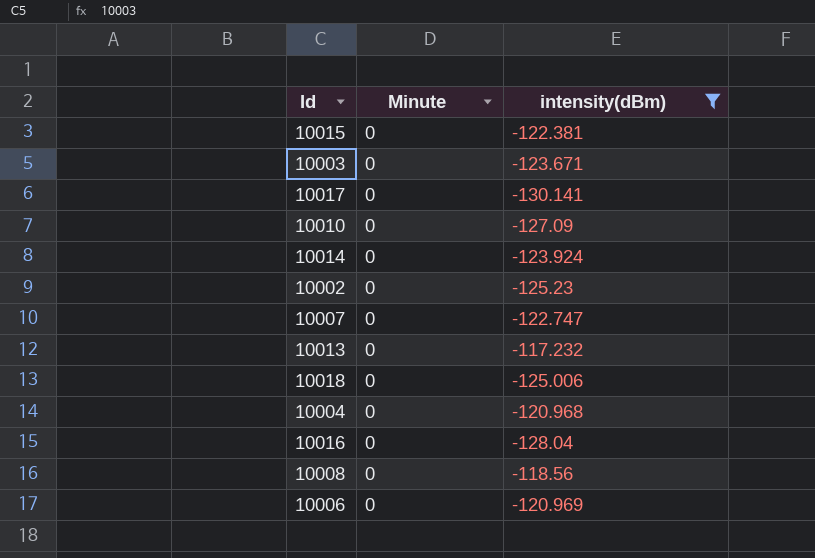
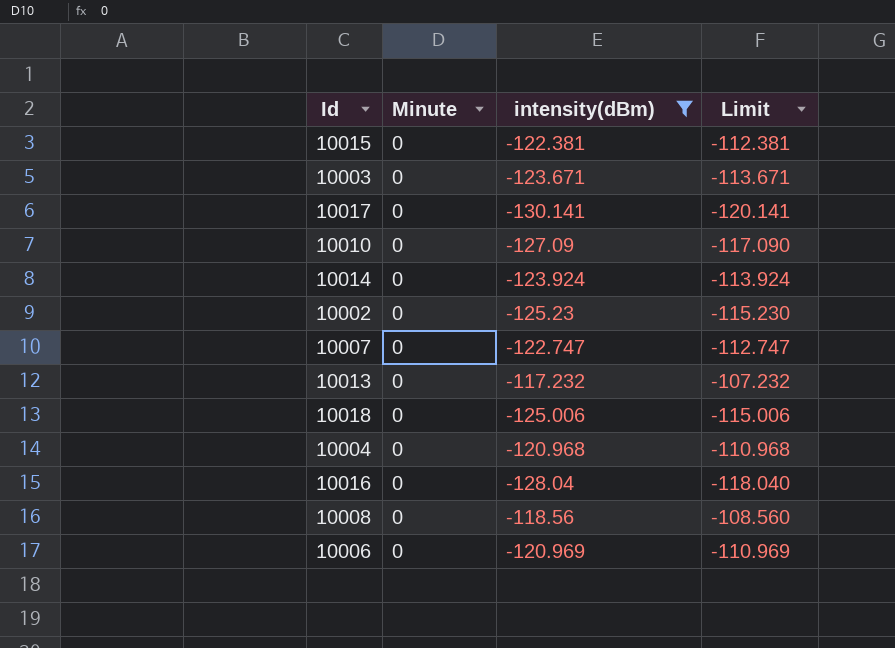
column Limit | formula: none -> [intensity(dBm)] + 10

